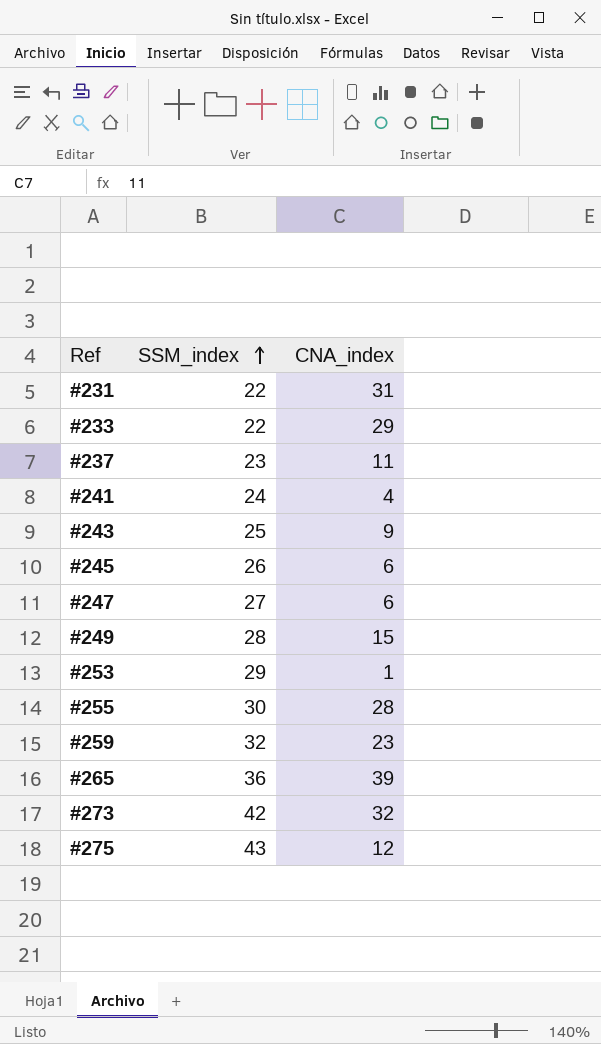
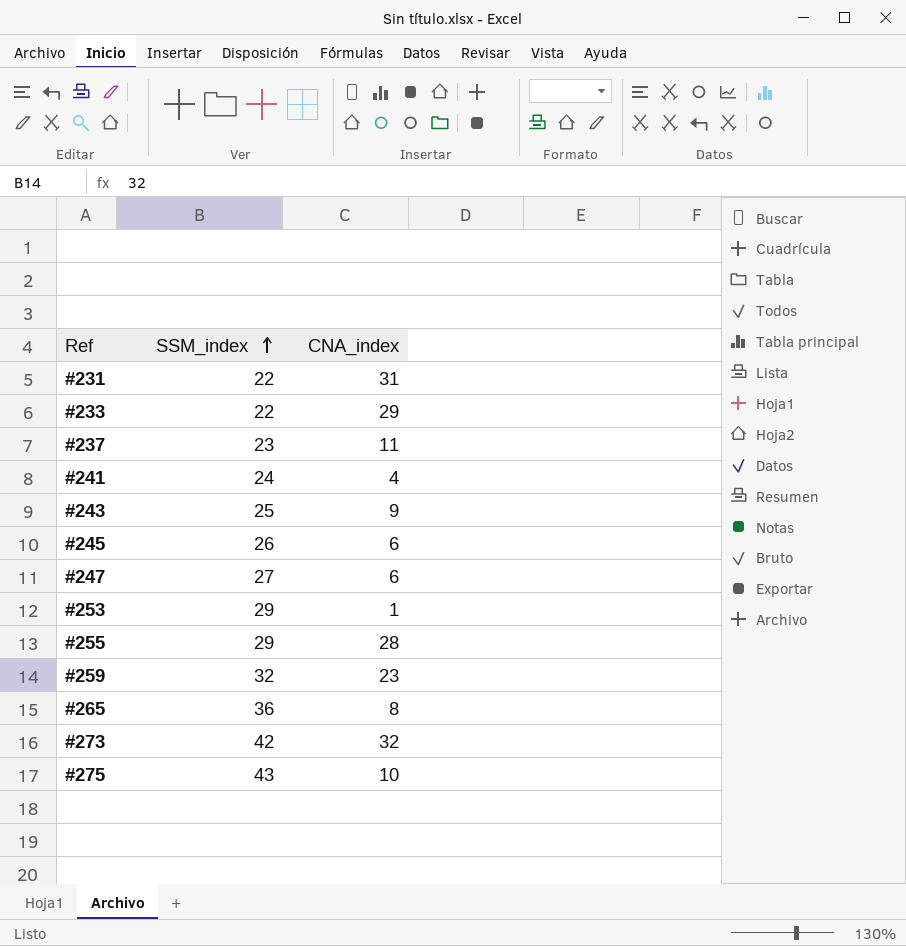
row #249: 28 | 15 -> none
#255 | SSM_index: 30 -> 29
#265 | CNA_index: 39 -> 8
#275 | CNA_index: 12 -> 10

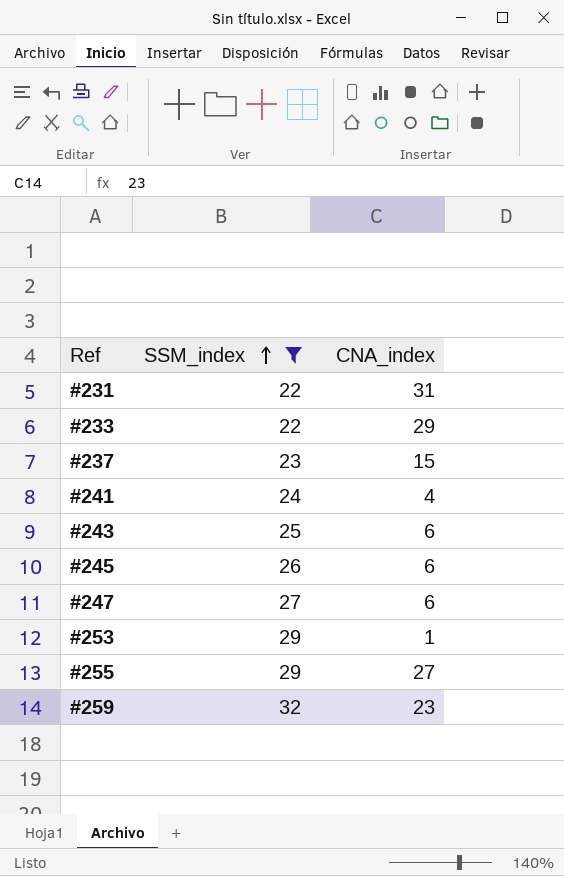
filter: none -> SSM_index <= 32
#237 | CNA_index: 11 -> 15
#243 | CNA_index: 9 -> 6
#255 | CNA_index: 28 -> 27

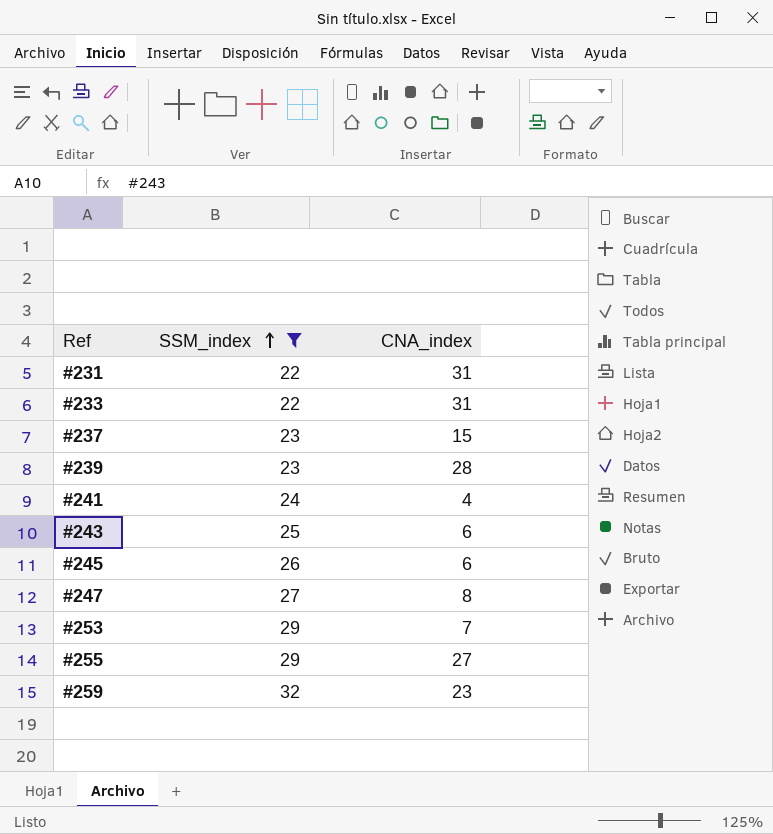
#233 | CNA_index: 29 -> 31
row #239: none -> 23 | 28
#247 | CNA_index: 6 -> 8
#253 | CNA_index: 1 -> 7

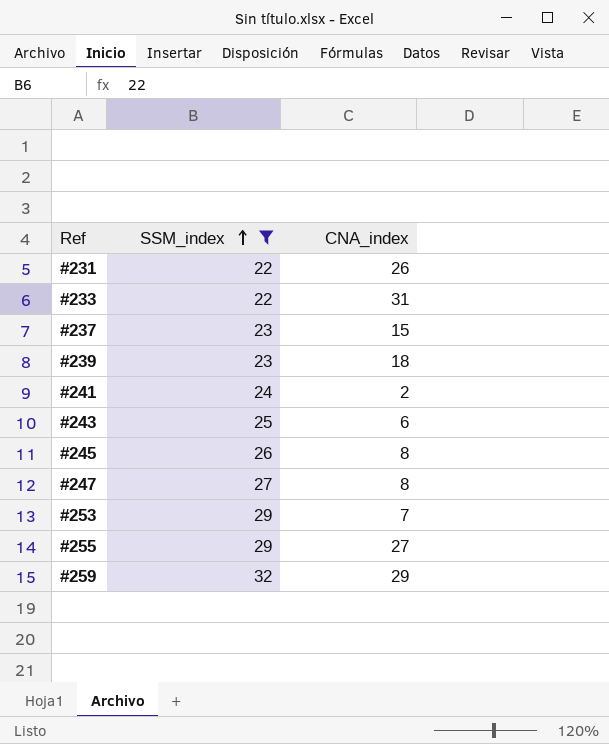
#231 | CNA_index: 31 -> 26
#239 | CNA_index: 28 -> 18
#241 | CNA_index: 4 -> 2
#245 | CNA_index: 6 -> 8
#259 | CNA_index: 23 -> 29

